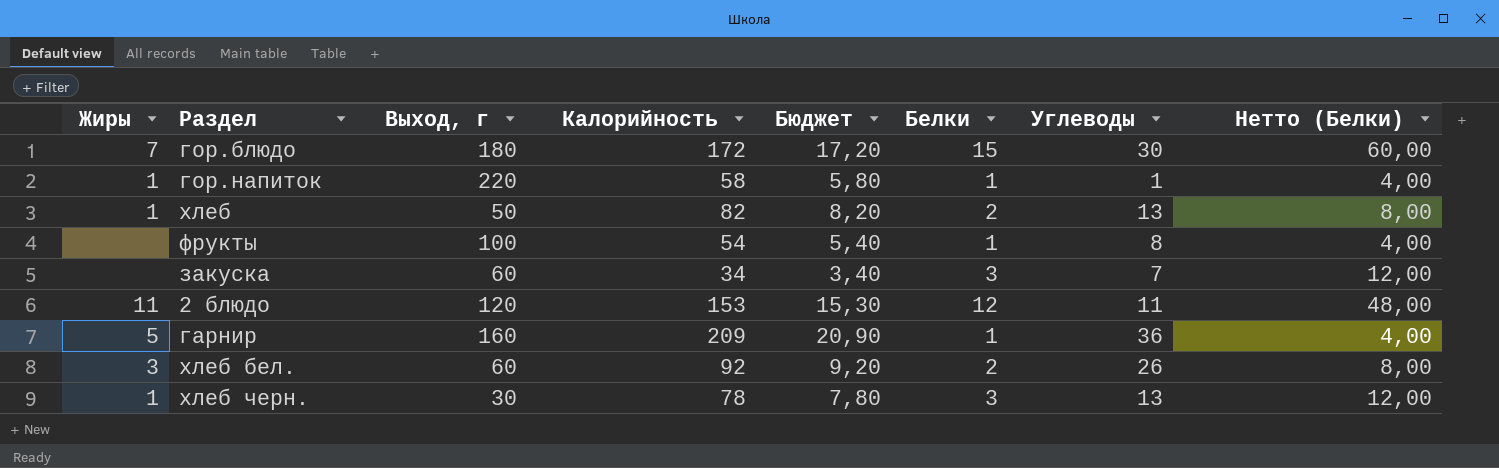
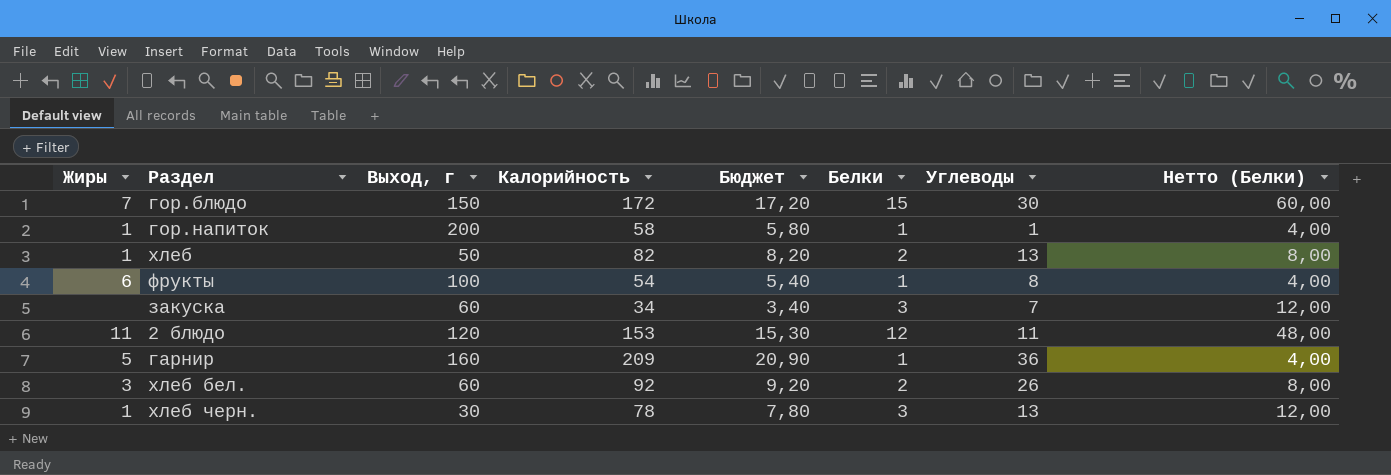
гор.блюдо | Выход, г: 180 -> 150
гор.напиток | Выход, г: 220 -> 200
фрукты | Жиры: none -> 6

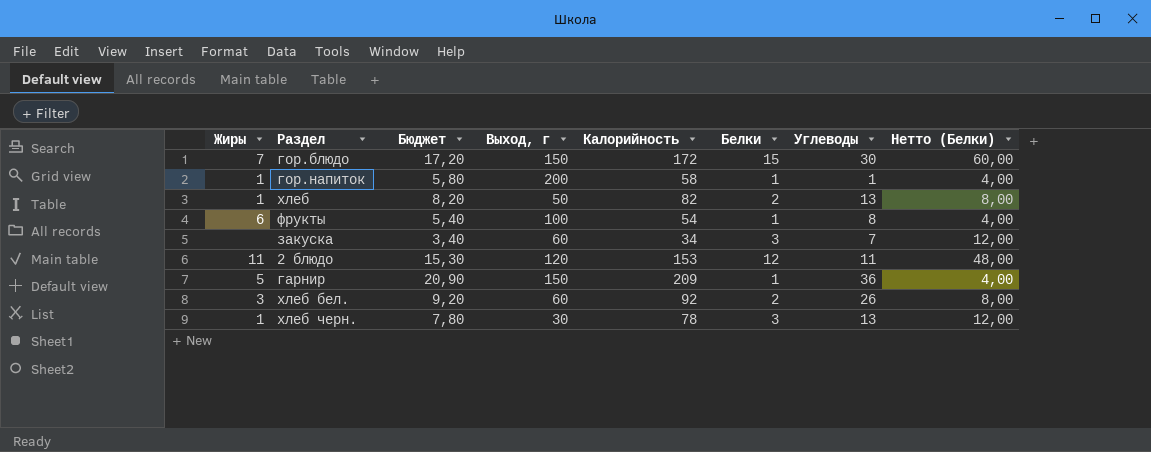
column Бюджет | position: 5 -> 3
гарнир | Выход, г: 160 -> 150

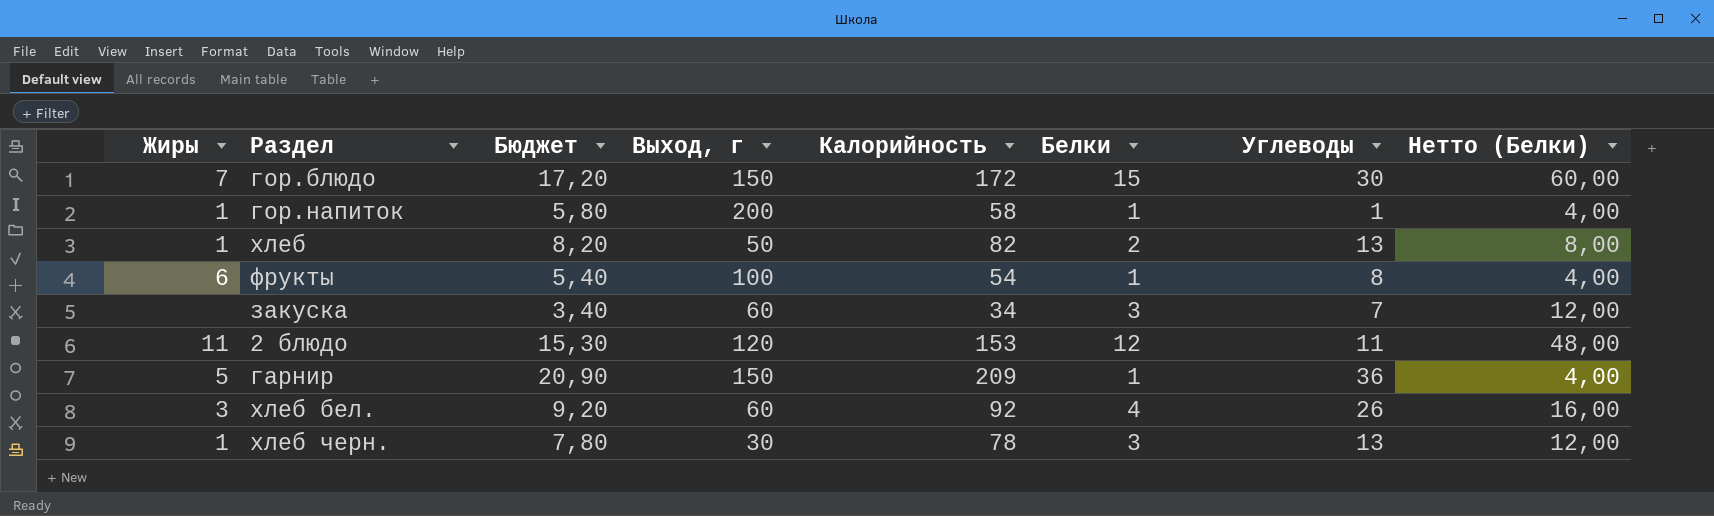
хлеб бел. | Белки: 2 -> 4
хлеб бел. | Нетто (Белки): 8,00 -> 16,00

